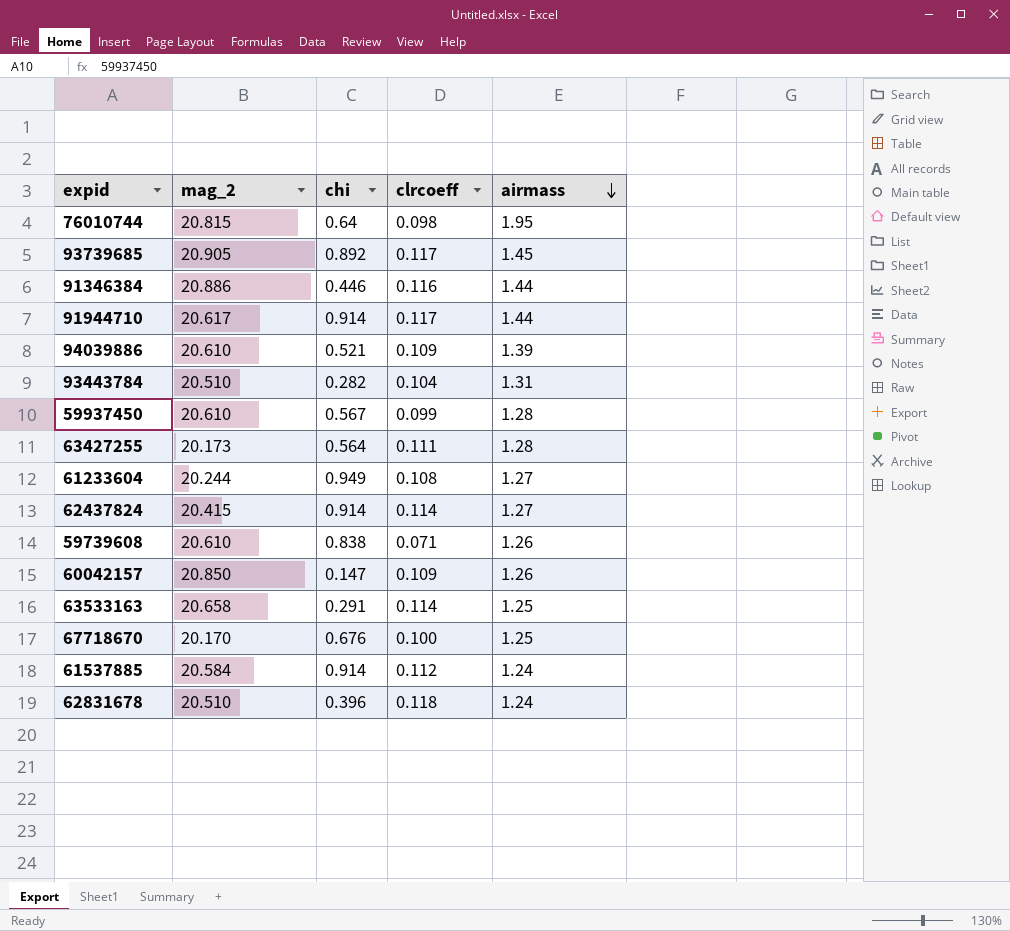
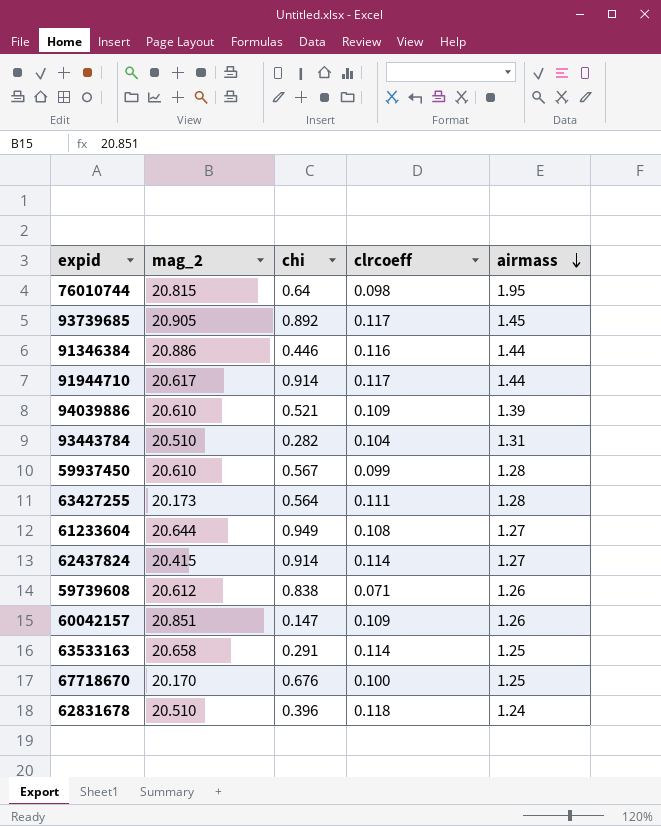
row 61537885: 20.584 | 0.914 | 0.112 | 1.24 -> none
61233604 | mag_2: 20.244 -> 20.644
59739608 | mag_2: 20.610 -> 20.612
60042157 | mag_2: 20.850 -> 20.851

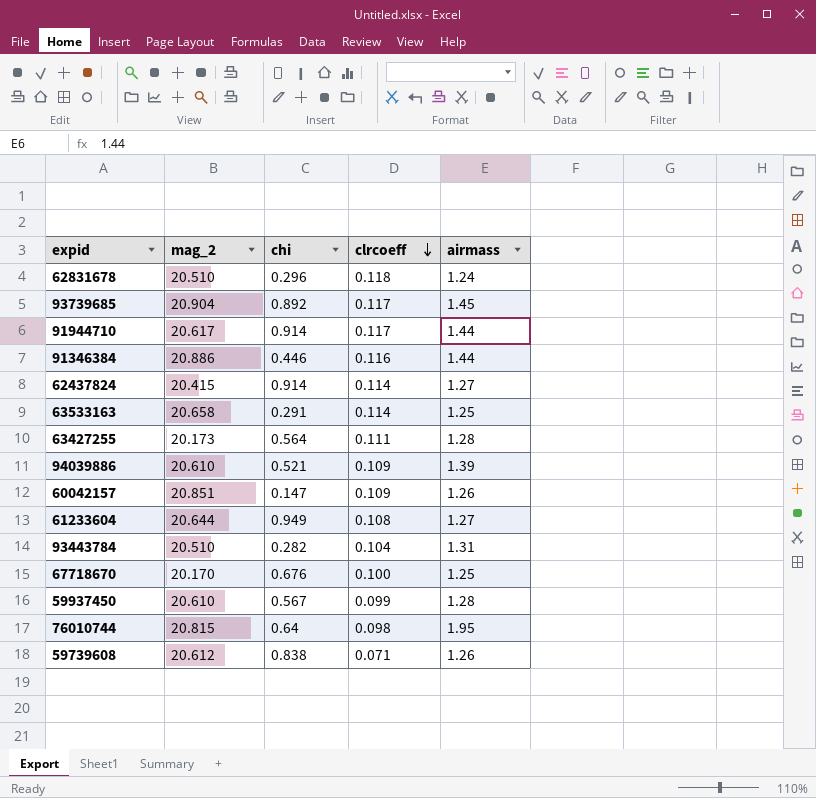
row order: airmass descending -> clrcoeff descending
62831678 | chi: 0.396 -> 0.296
93739685 | mag_2: 20.905 -> 20.904

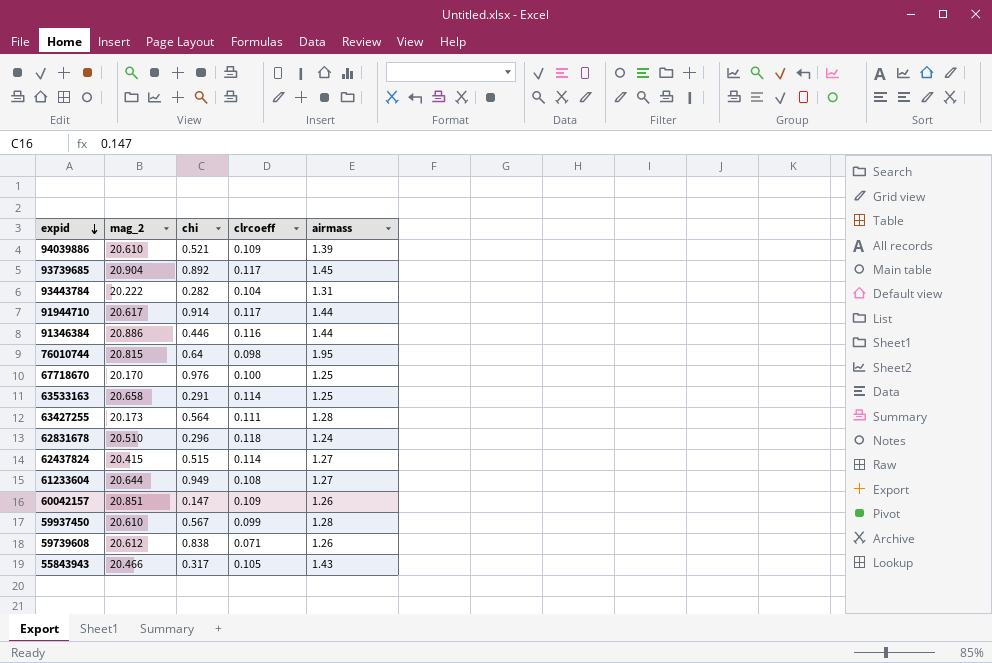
row order: clrcoeff descending -> expid descending
93443784 | mag_2: 20.510 -> 20.222
67718670 | chi: 0.676 -> 0.976
62437824 | chi: 0.914 -> 0.515
row 55843943: none -> 20.466 | 0.317 | 0.105 | 1.43

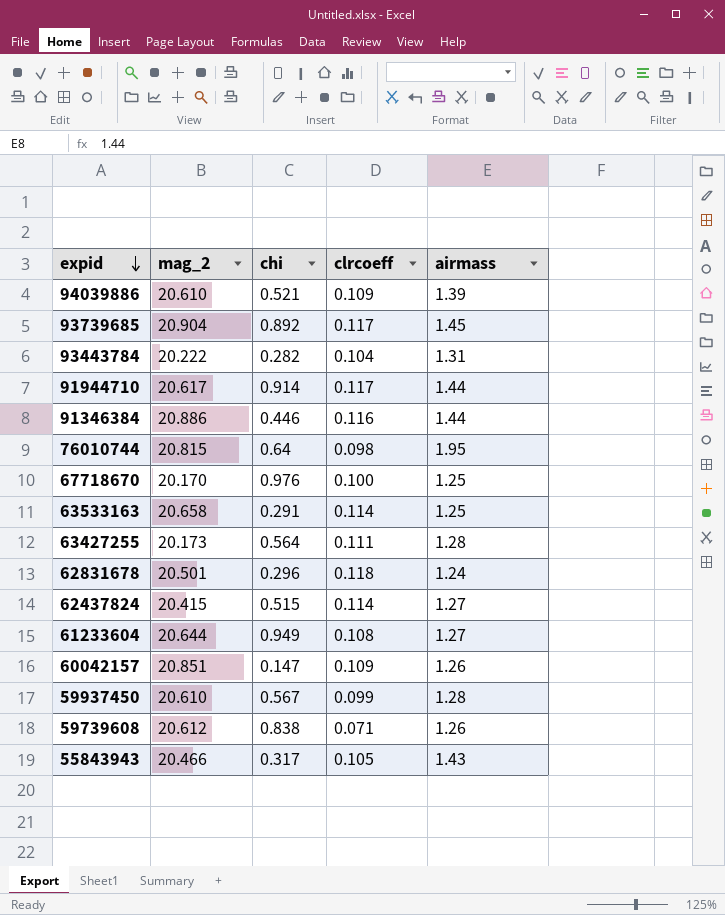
62831678 | mag_2: 20.510 -> 20.501

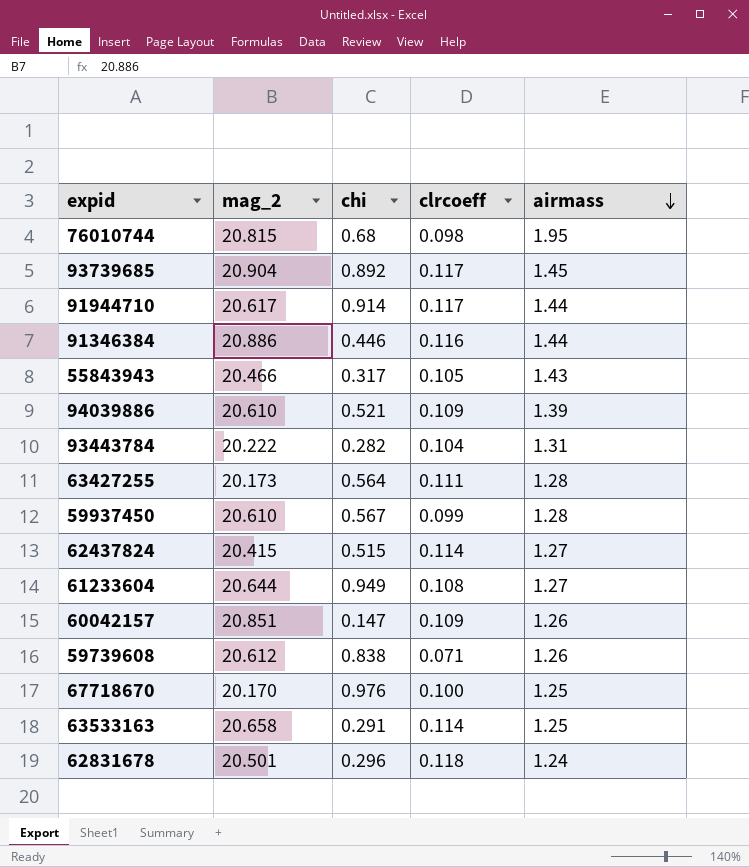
row order: expid descending -> airmass descending
76010744 | chi: 0.64 -> 0.68

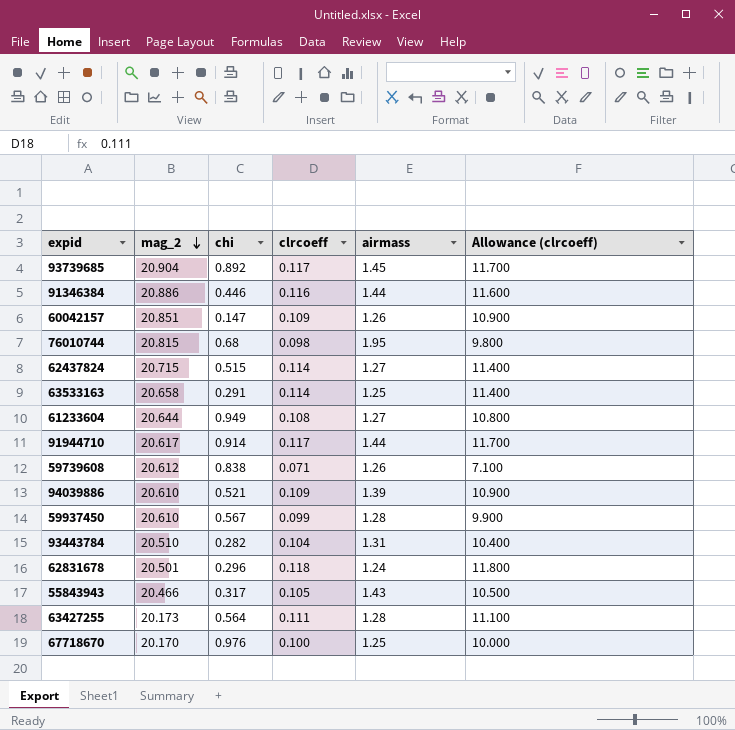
row order: airmass descending -> mag_2 descending
column Allowance (clrcoeff) | formula: none -> [clrcoeff] * 100
62437824 | mag_2: 20.415 -> 20.715
93443784 | mag_2: 20.222 -> 20.510

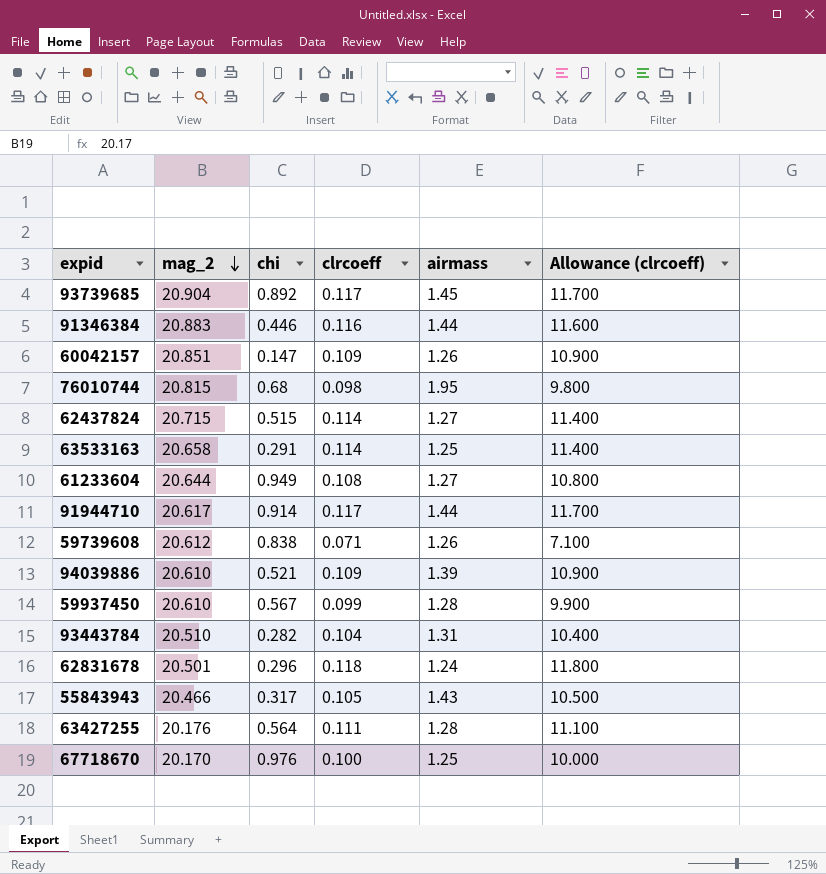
91346384 | mag_2: 20.886 -> 20.883
63427255 | mag_2: 20.173 -> 20.176

